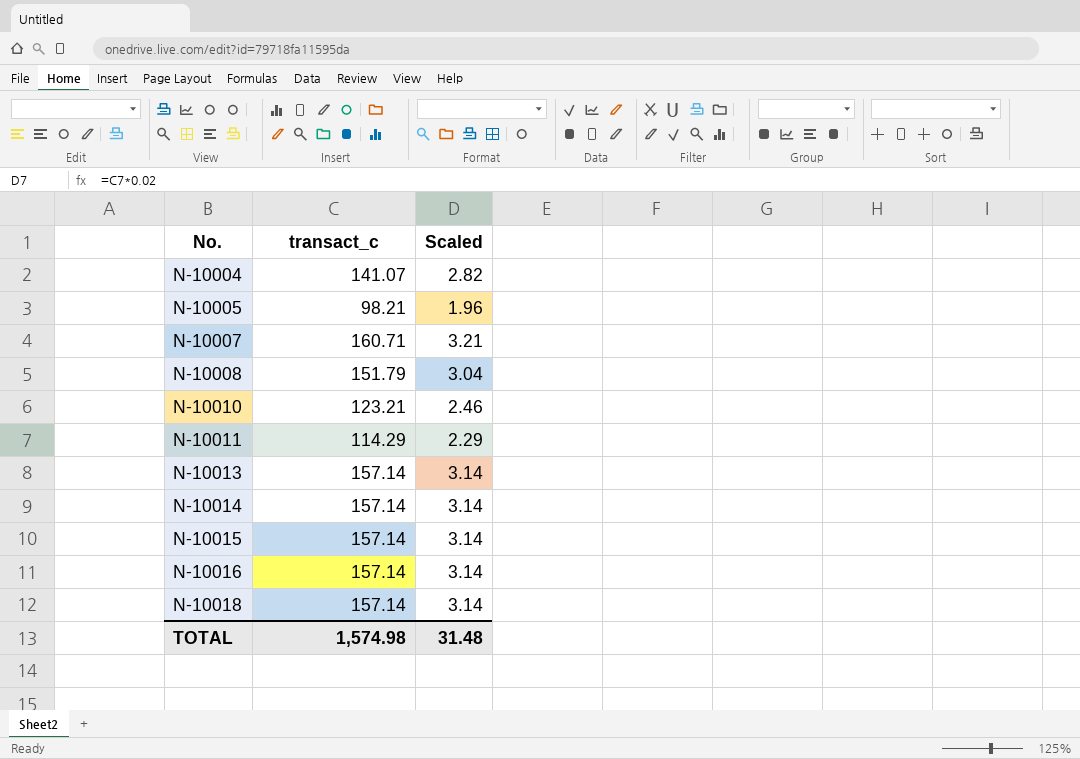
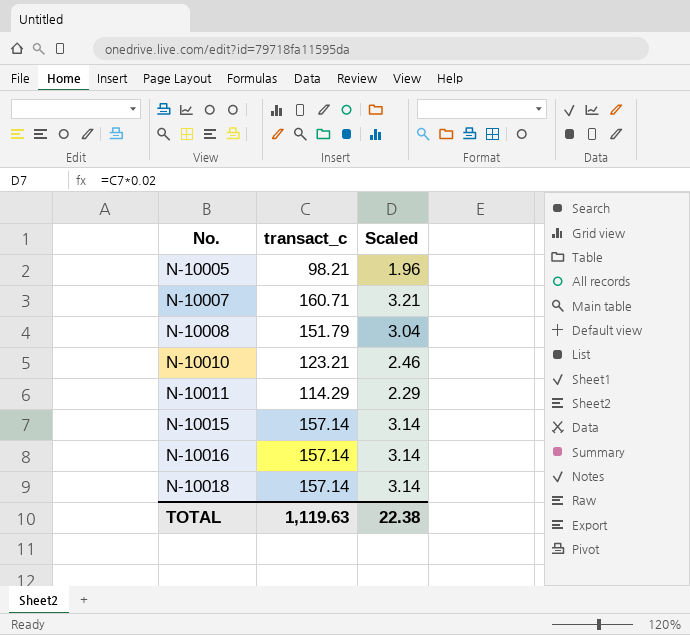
row N-10004: 141.07 | 2.82 -> none
row N-10013: 157.14 | 3.14 -> none
row N-10014: 157.14 | 3.14 -> none
TOTAL | transact_c: 1,574.98 -> 1,119.63
TOTAL | Scaled: 31.48 -> 22.38

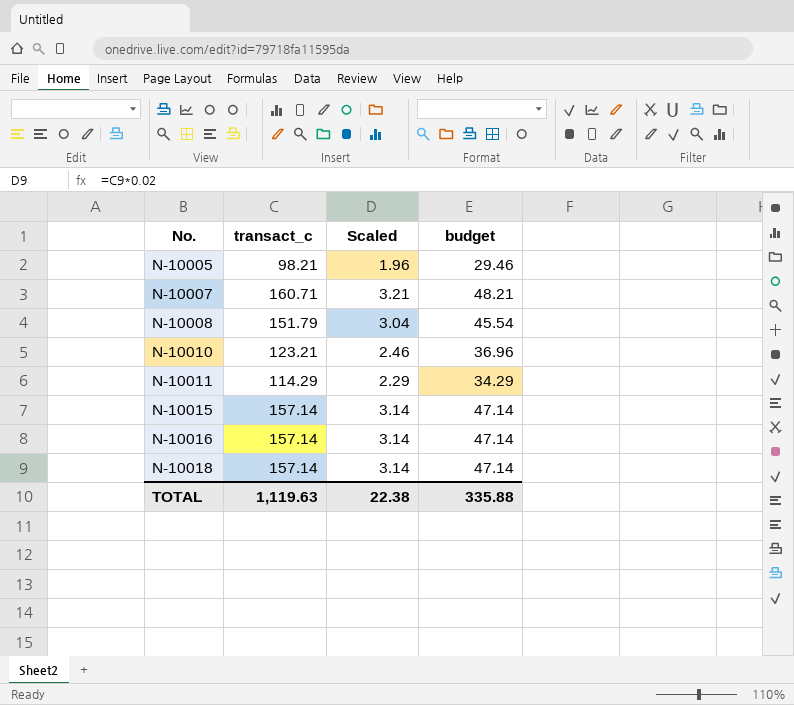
column budget | formula: none -> [transact_c] * 0.3

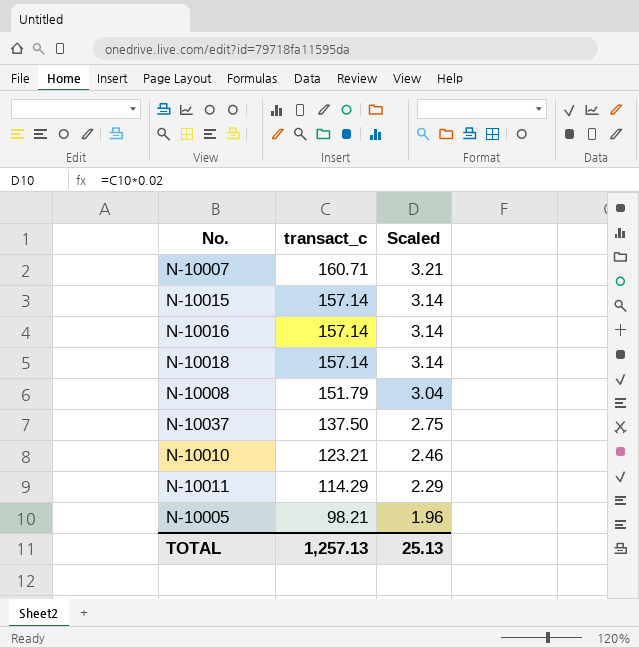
row order: No. ascending -> transact_c descending
column budget | formula: [transact_c] * 0.3 -> none
row N-10037: none -> 137.50 | 2.75
TOTAL | transact_c: 1,119.63 -> 1,257.13
TOTAL | Scaled: 22.38 -> 25.13

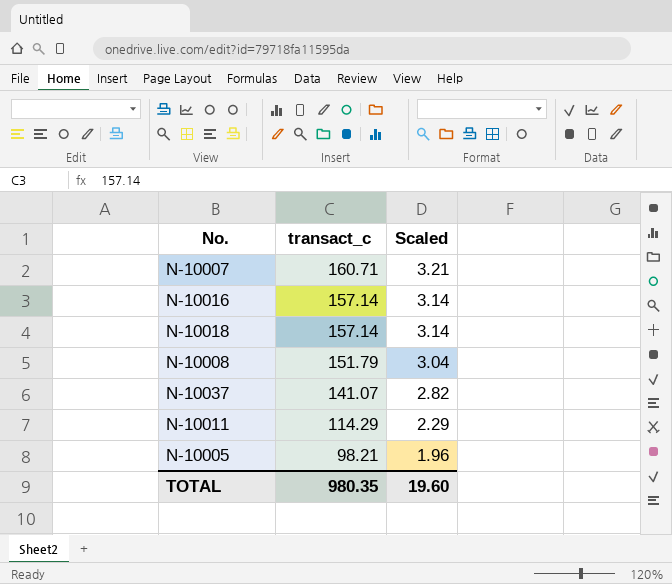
row N-10015: 157.14 | 3.14 -> none
row N-10010: 123.21 | 2.46 -> none
N-10037 | transact_c: 137.50 -> 141.07
N-10037 | Scaled: 2.75 -> 2.82
TOTAL | transact_c: 1,257.13 -> 980.35
TOTAL | Scaled: 25.13 -> 19.60

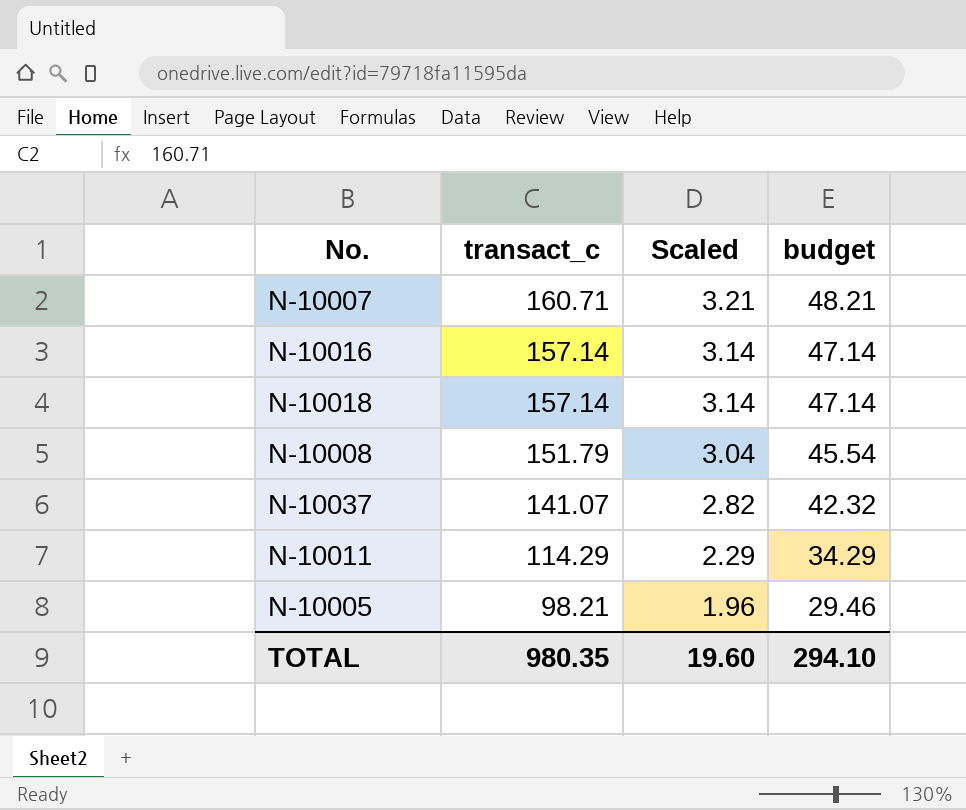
column budget | formula: none -> [transact_c] * 0.3

